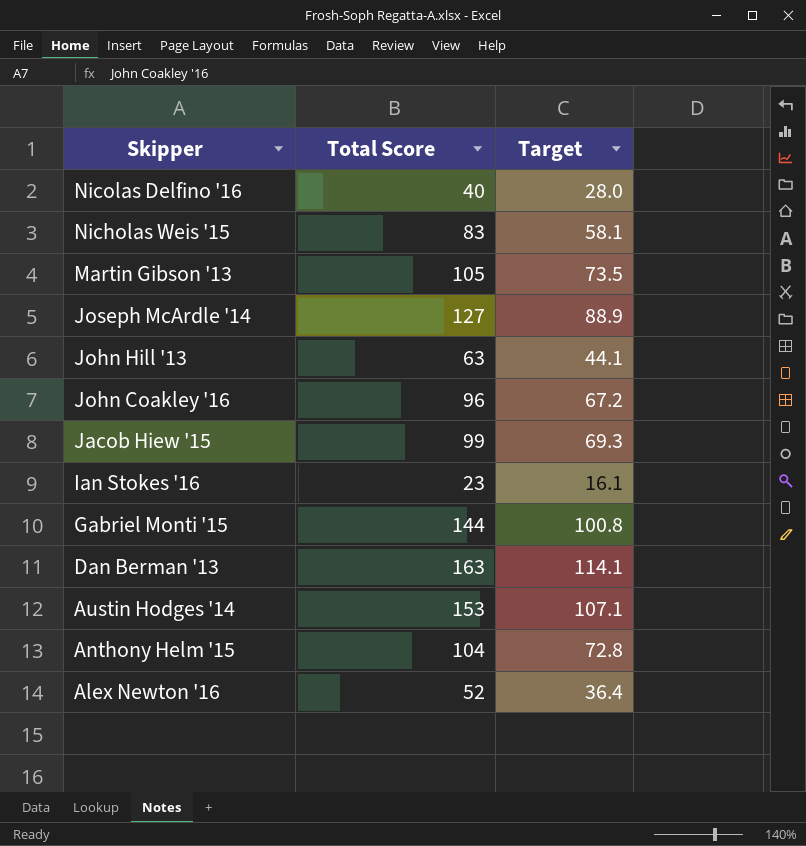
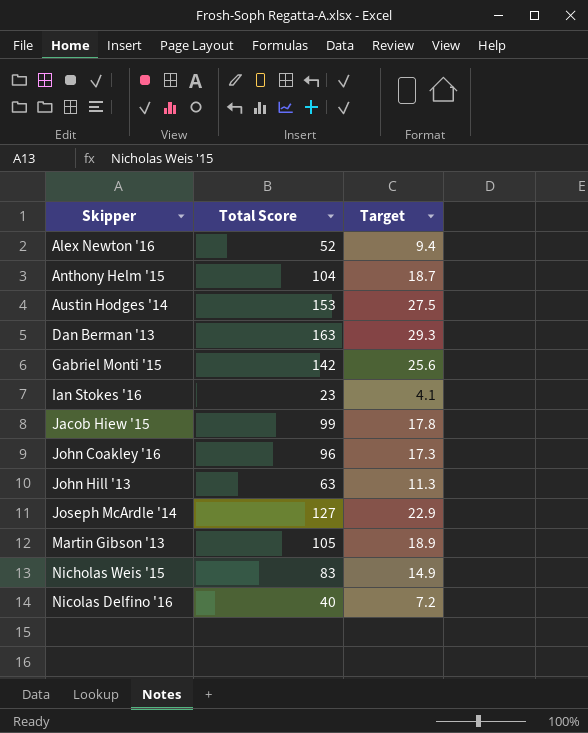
row order: Skipper descending -> Skipper ascending
column Target | formula: [Total Score] * 0.7 -> [Total Score] * 0.18
Gabriel Monti '15 | Total Score: 144 -> 142

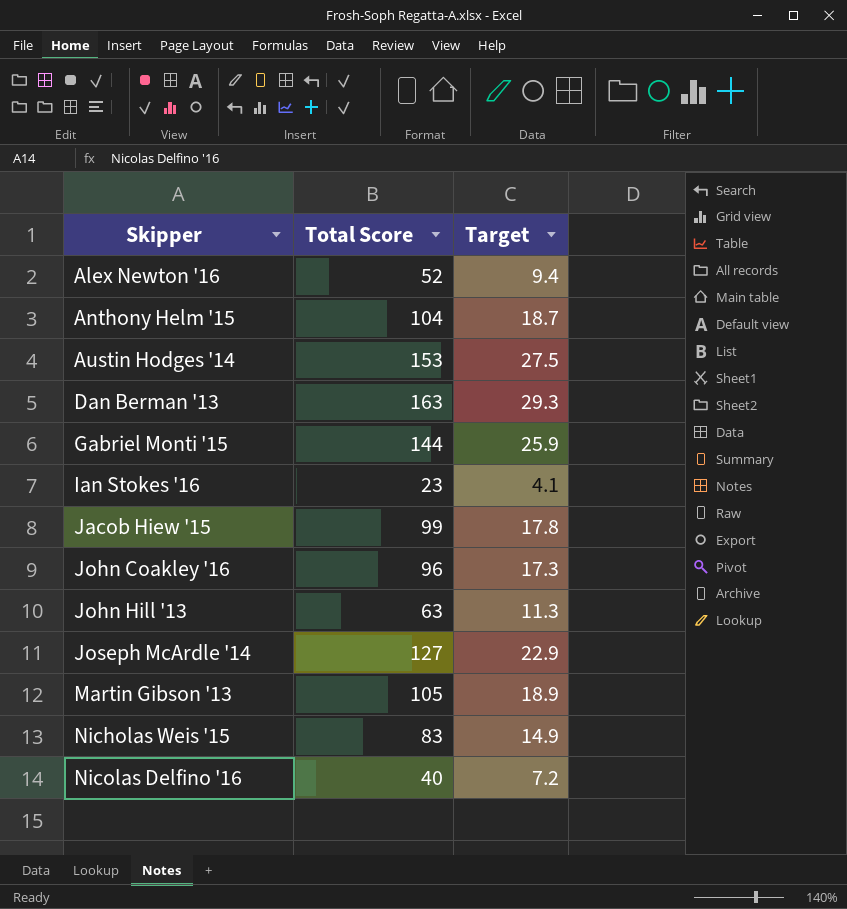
Gabriel Monti '15 | Total Score: 142 -> 144
Gabriel Monti '15 | Target: 25.6 -> 25.9

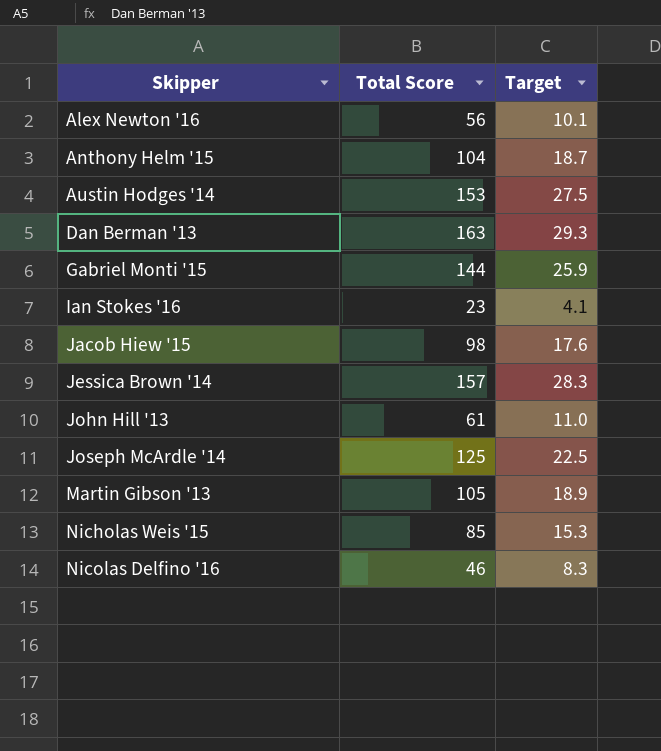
row John Coakley '16: 96 | 17.3 -> none
Alex Newton '16 | Total Score: 52 -> 56
Alex Newton '16 | Target: 9.4 -> 10.1
Jacob Hiew '15 | Total Score: 99 -> 98
Jacob Hiew '15 | Target: 17.8 -> 17.6
row Jessica Brown '14: none -> 157 | 28.3
John Hill '13 | Total Score: 63 -> 61
John Hill '13 | Target: 11.3 -> 11.0
Joseph McArdle '14 | Total Score: 127 -> 125
Joseph McArdle '14 | Target: 22.9 -> 22.5
Nicholas Weis '15 | Total Score: 83 -> 85
Nicholas Weis '15 | Target: 14.9 -> 15.3
Nicolas Delfino '16 | Total Score: 40 -> 46
Nicolas Delfino '16 | Target: 7.2 -> 8.3

